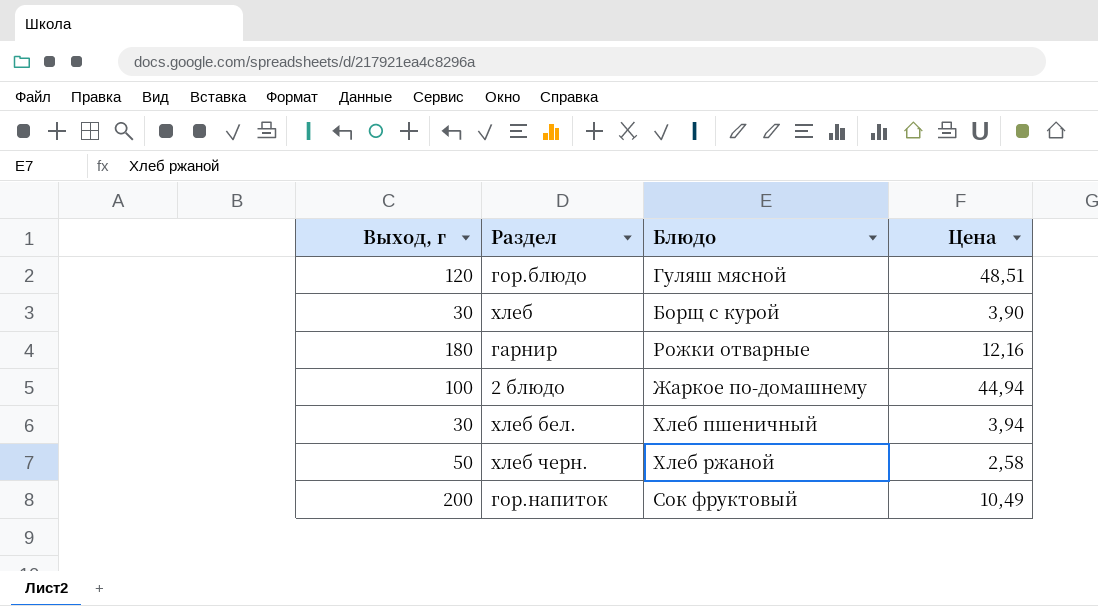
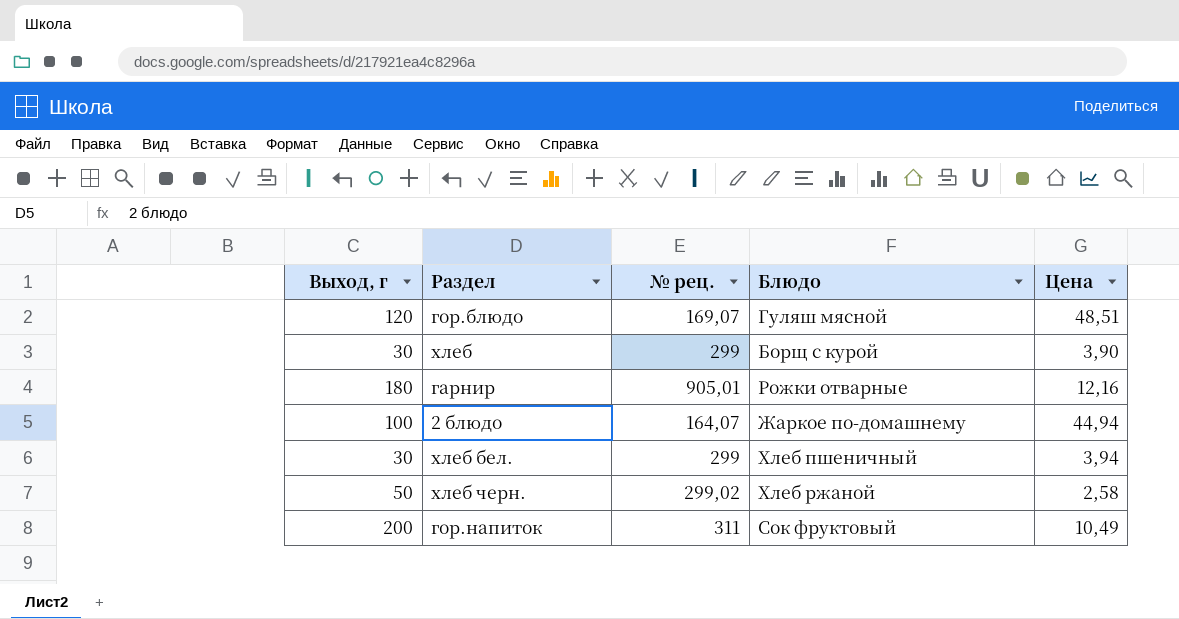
column № рец. | position: none -> 3

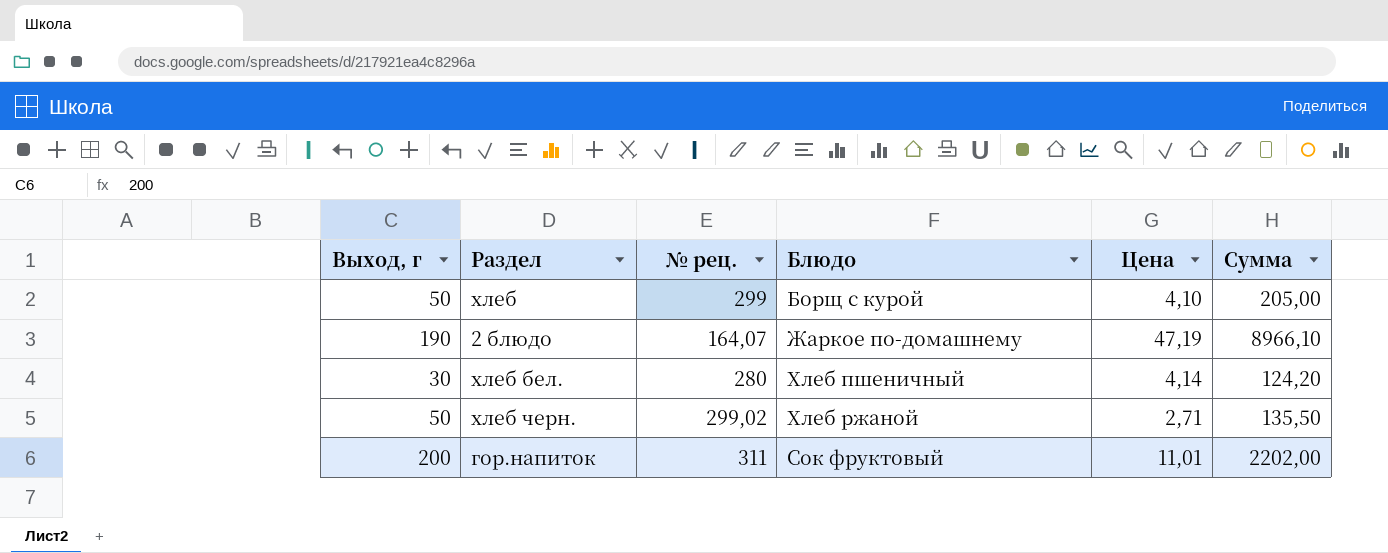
column Сумма | formula: none -> [Выход, г] * [Цена]
row гор.блюдо: 120 | 169,07 | Гуляш мясной | 48,51 -> none
row гарнир: 180 | 905,01 | Рожки отварные | 12,16 -> none
хлеб | Выход, г: 30 -> 50
хлеб | Цена: 3,90 -> 4,10
2 блюдо | Выход, г: 100 -> 190
2 блюдо | Цена: 44,94 -> 47,19
хлеб бел. | № рец.: 299 -> 280
хлеб бел. | Цена: 3,94 -> 4,14
хлеб черн. | Цена: 2,58 -> 2,71
гор.напиток | Цена: 10,49 -> 11,01

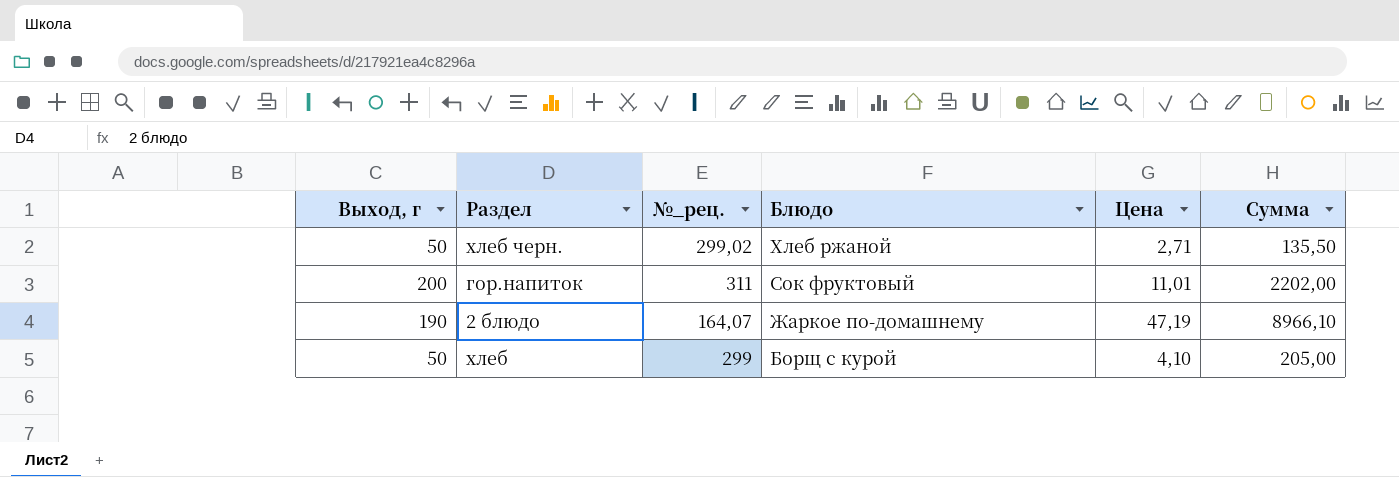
row order: none -> Блюдо descending
column name: № рец. -> №_рец.
row хлеб бел.: 30 | 280 | Хлеб пшеничный | 4,14 | 124,20 -> none

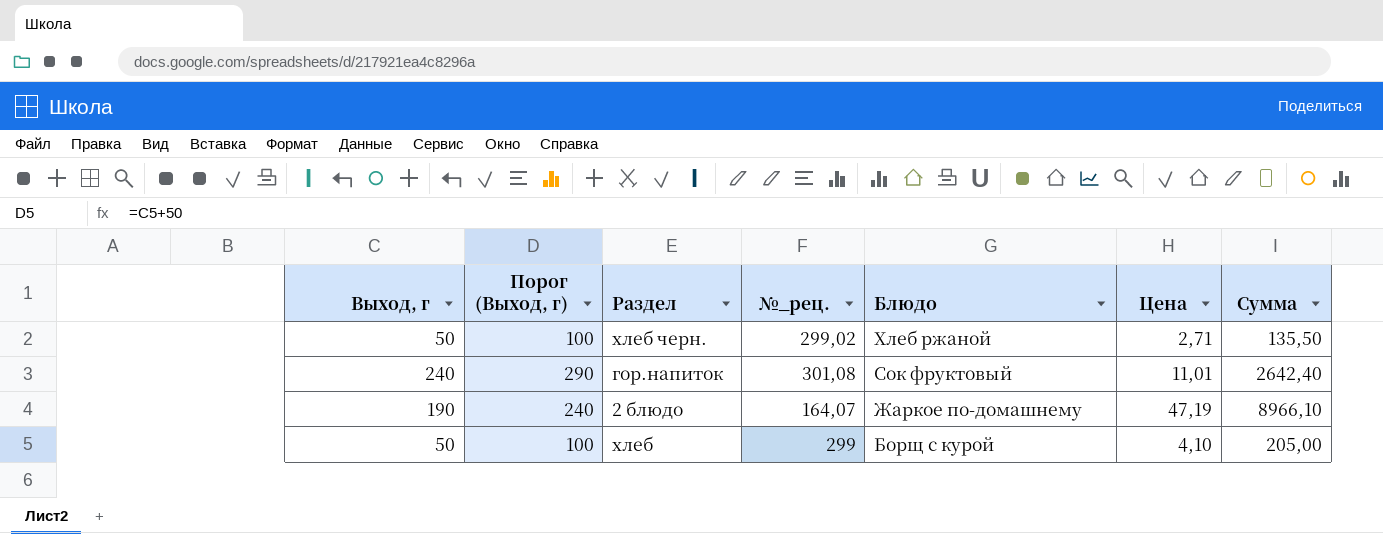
column Порог (Выход, г) | formula: none -> [Выход, г] + 50
гор.напиток | Выход, г: 200 -> 240
гор.напиток | №_рец.: 311 -> 301,08
гор.напиток | Сумма: 2202,00 -> 2642,40

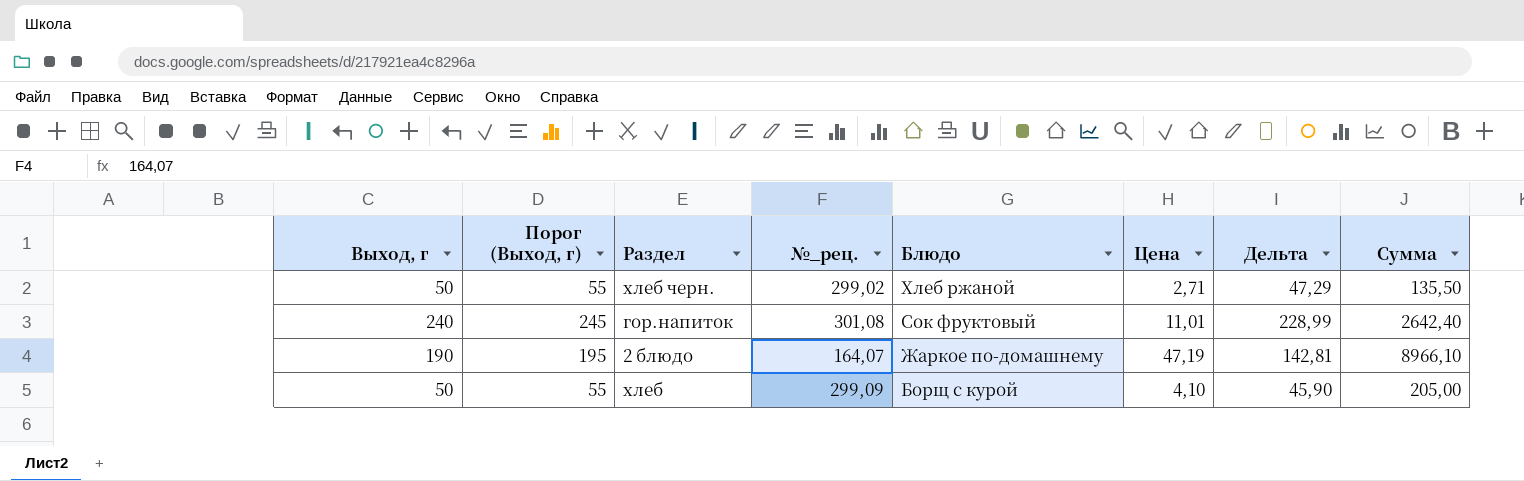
column Порог (Выход, г) | formula: [Выход, г] + 50 -> [Выход, г] + 5
column Дельта | formula: none -> [Выход, г] - [Цена]
хлеб | №_рец.: 299 -> 299,09

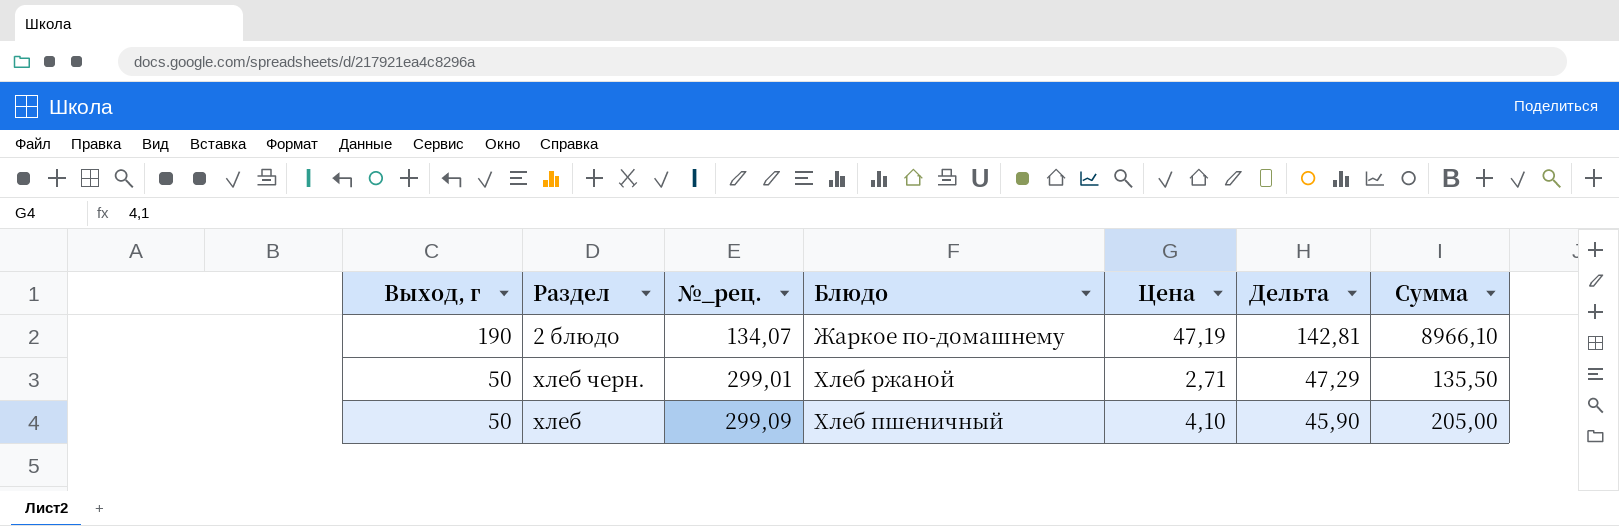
row order: Блюдо descending -> Выход, г descending
column Порог (Выход, г) | formula: [Выход, г] + 5 -> none
row гор.напиток: 240 | 245 | 301,08 | Сок фруктовый | 11,01 | 228,99 | 2642,40 -> none
2 блюдо | №_рец.: 164,07 -> 134,07
хлеб черн. | №_рец.: 299,02 -> 299,01
хлеб | Блюдо: Борщ с курой -> Хлеб пшеничный

